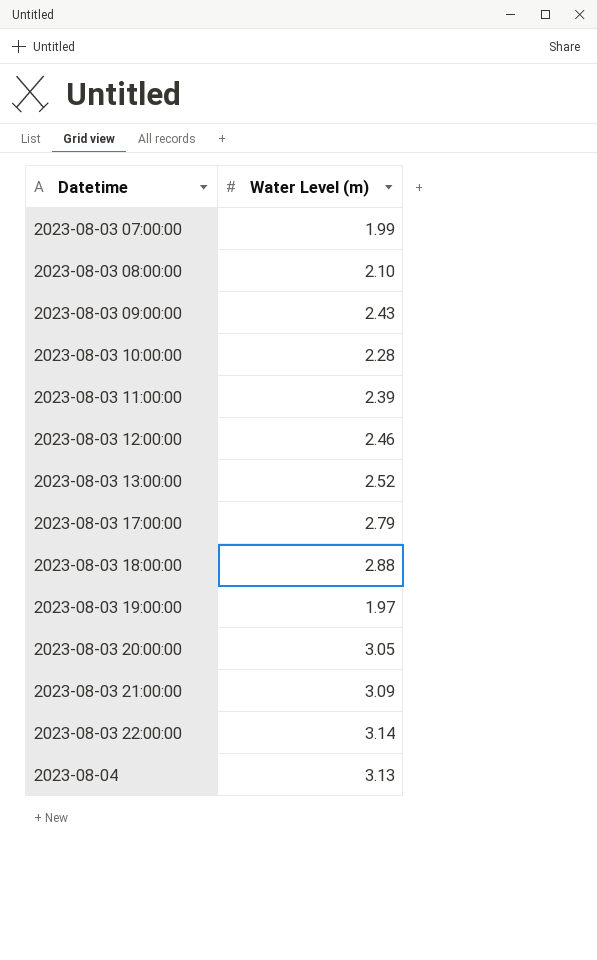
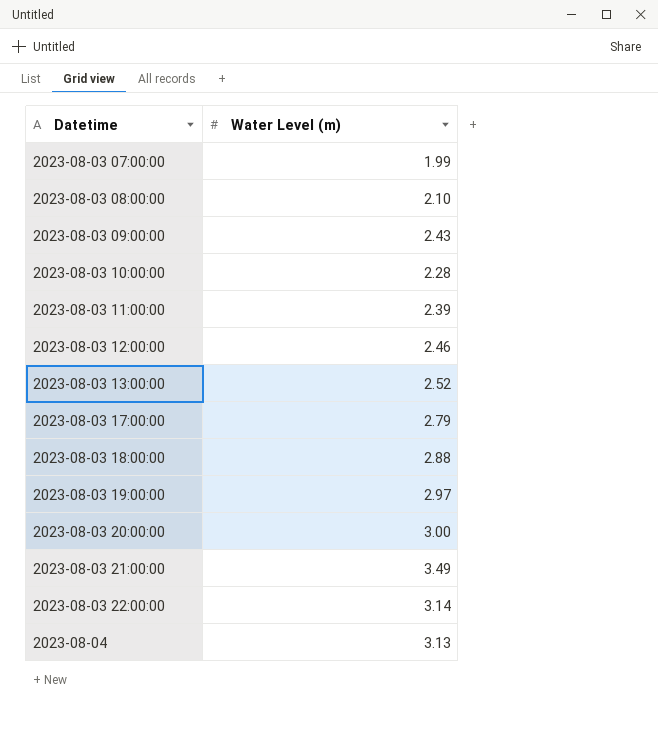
2023-08-03 19:00:00 | Water Level (m): 1.97 -> 2.97
2023-08-03 20:00:00 | Water Level (m): 3.05 -> 3.00
2023-08-03 21:00:00 | Water Level (m): 3.09 -> 3.49

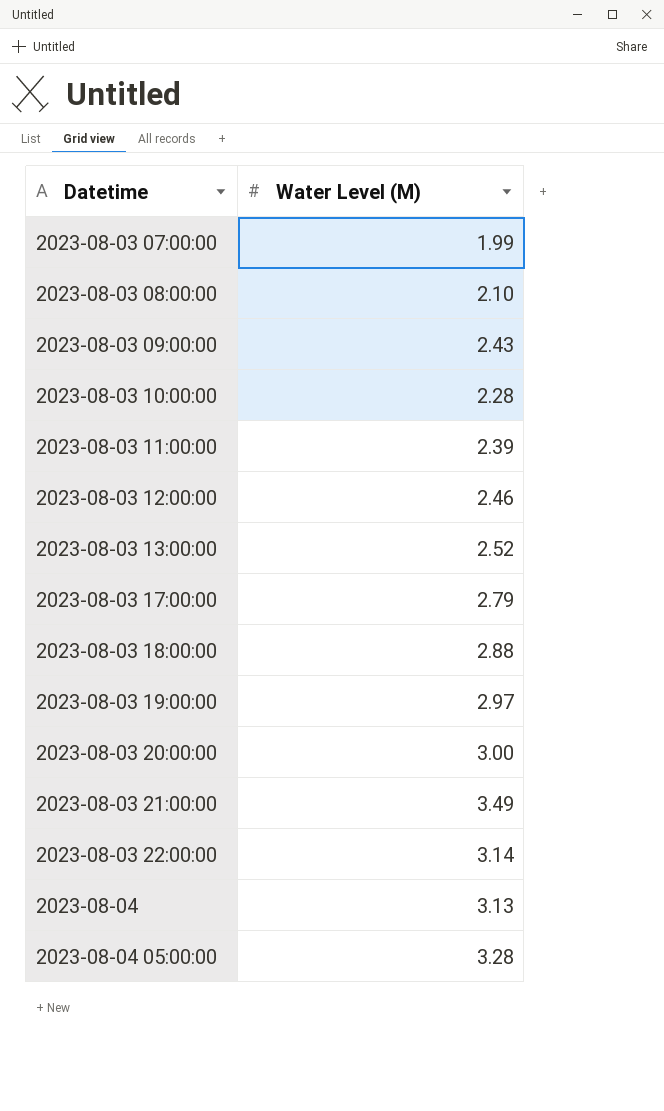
column name: Water Level (m) -> Water Level (M)
row 2023-08-04 05:00:00: none -> 3.28

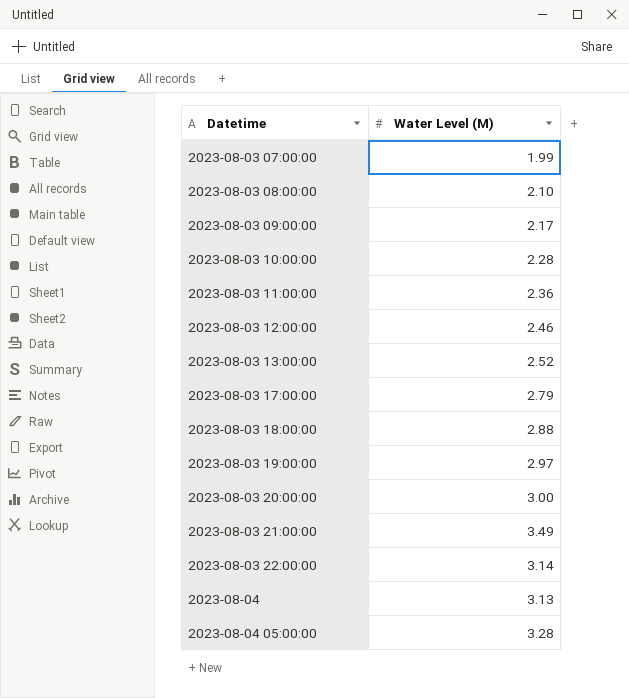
2023-08-03 09:00:00 | Water Level (M): 2.43 -> 2.17
2023-08-03 11:00:00 | Water Level (M): 2.39 -> 2.36

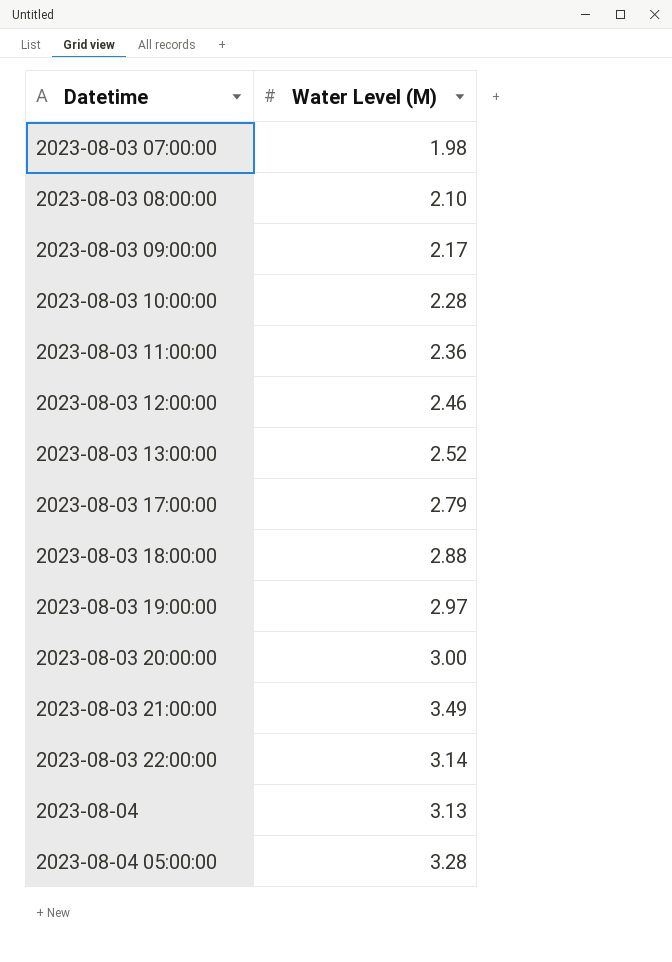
2023-08-03 07:00:00 | Water Level (M): 1.99 -> 1.98

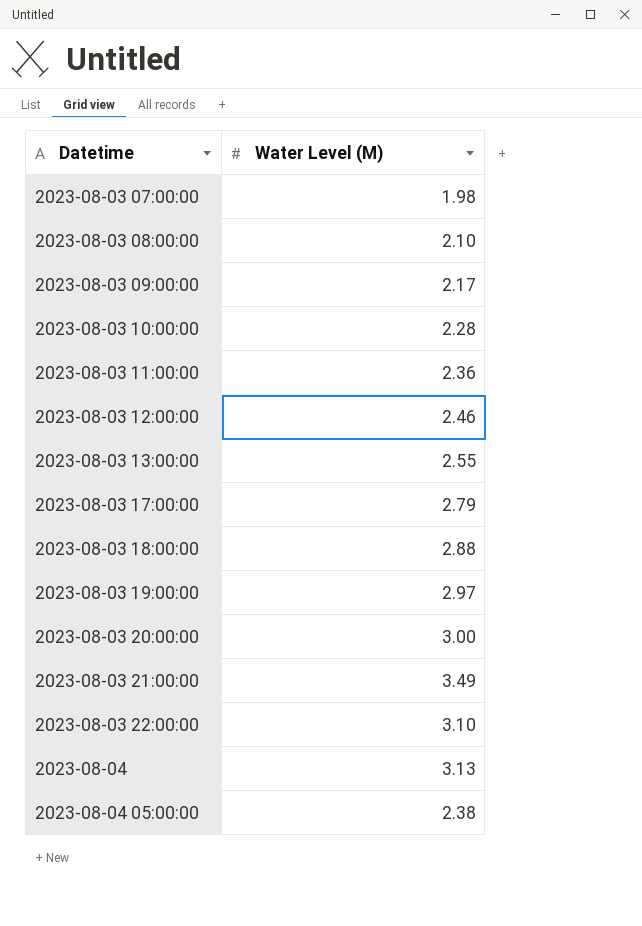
2023-08-03 13:00:00 | Water Level (M): 2.52 -> 2.55
2023-08-03 22:00:00 | Water Level (M): 3.14 -> 3.10
2023-08-04 05:00:00 | Water Level (M): 3.28 -> 2.38

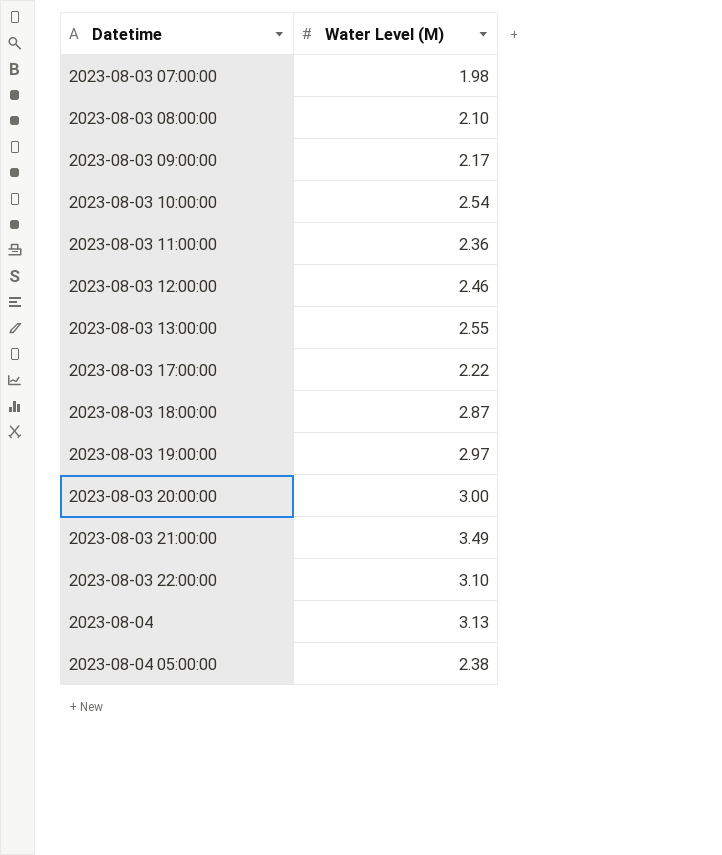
2023-08-03 10:00:00 | Water Level (M): 2.28 -> 2.54
2023-08-03 17:00:00 | Water Level (M): 2.79 -> 2.22
2023-08-03 18:00:00 | Water Level (M): 2.88 -> 2.87

